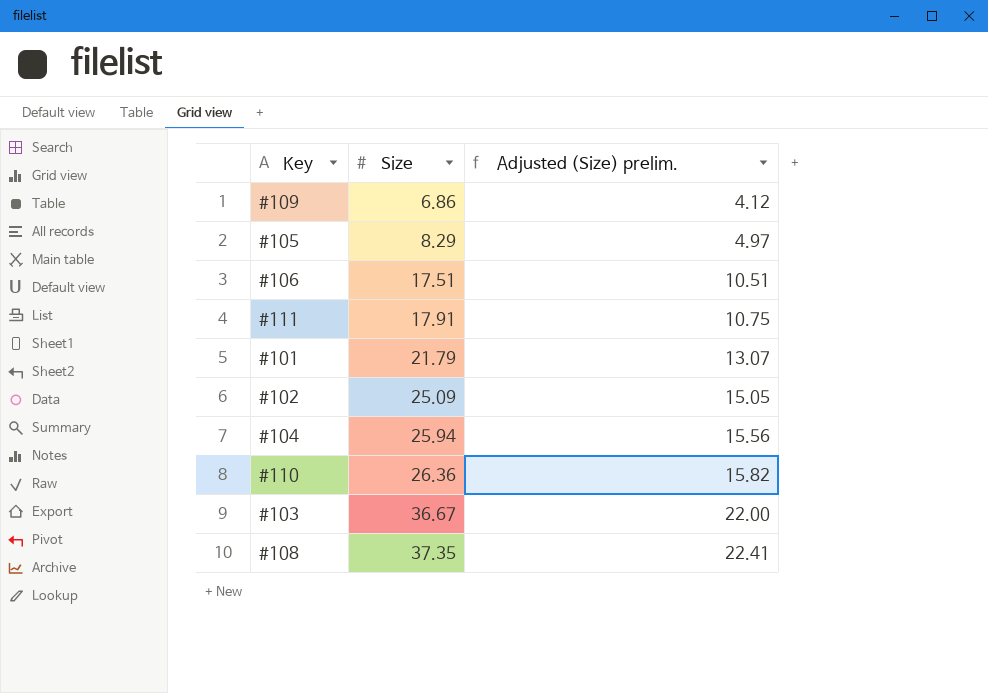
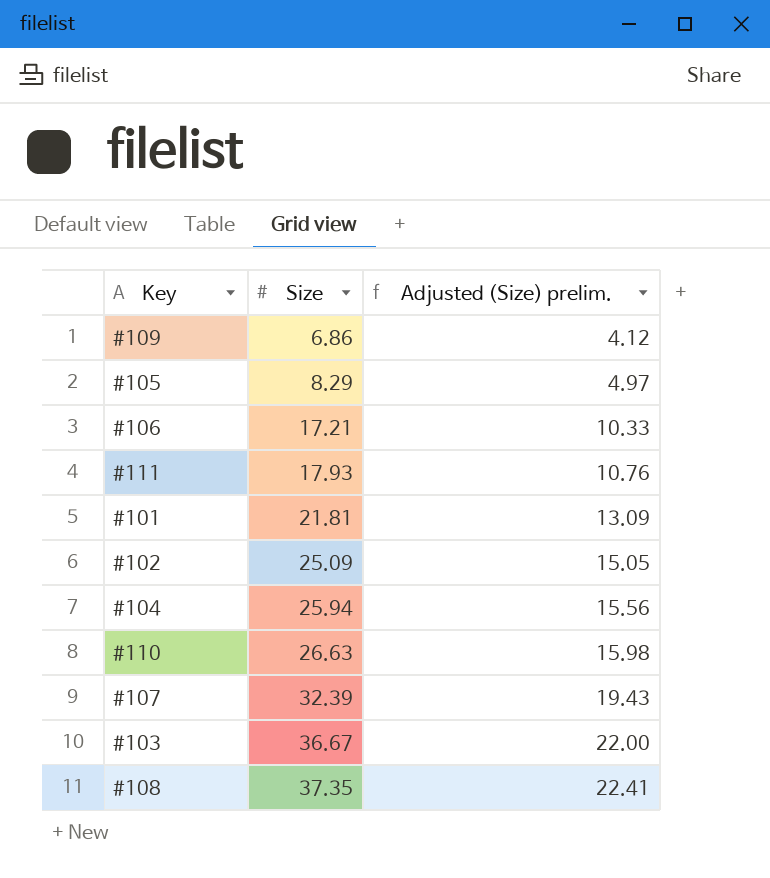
#106 | Size: 17.51 -> 17.21
#106 | Adjusted (Size) prelim.: 10.51 -> 10.33
#111 | Size: 17.91 -> 17.93
#111 | Adjusted (Size) prelim.: 10.75 -> 10.76
#101 | Size: 21.79 -> 21.81
#101 | Adjusted (Size) prelim.: 13.07 -> 13.09
#110 | Size: 26.36 -> 26.63
#110 | Adjusted (Size) prelim.: 15.82 -> 15.98
row #107: none -> 32.39 | 19.43

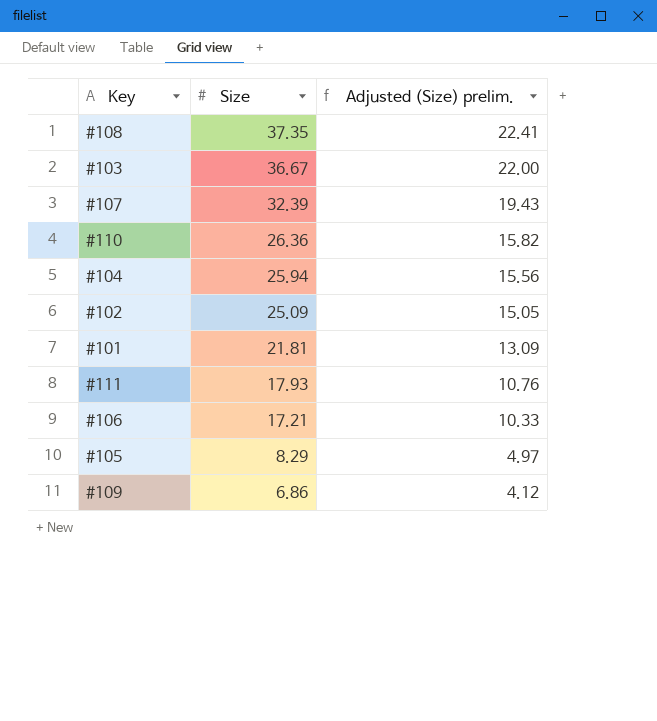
row order: Size ascending -> Size descending
#110 | Size: 26.63 -> 26.36
#110 | Adjusted (Size) prelim.: 15.98 -> 15.82

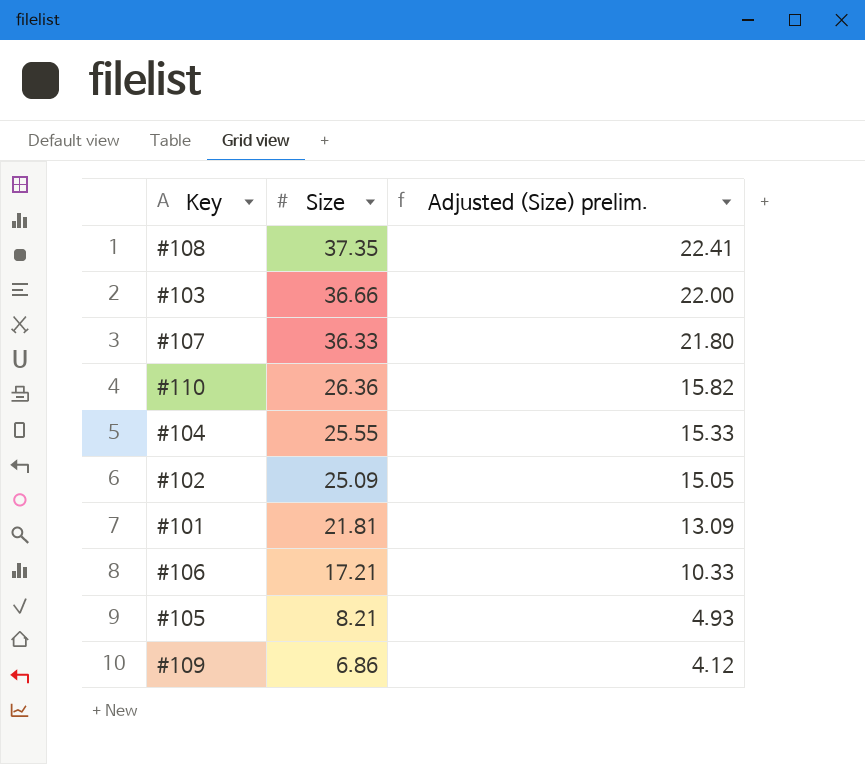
row #111: 17.93 | 10.76 -> none
#103 | Size: 36.67 -> 36.66
#107 | Size: 32.39 -> 36.33
#107 | Adjusted (Size) prelim.: 19.43 -> 21.80
#104 | Size: 25.94 -> 25.55
#104 | Adjusted (Size) prelim.: 15.56 -> 15.33
#105 | Size: 8.29 -> 8.21
#105 | Adjusted (Size) prelim.: 4.97 -> 4.93

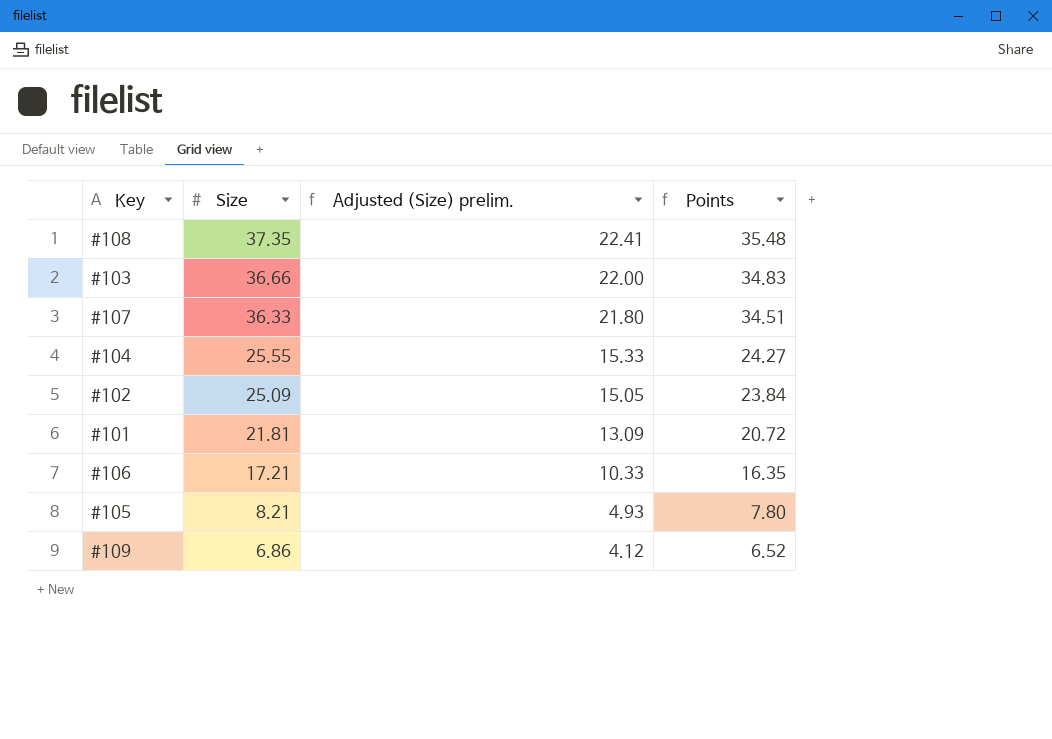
column Points | formula: none -> [Size] * 0.95
row #110: 26.36 | 15.82 -> none

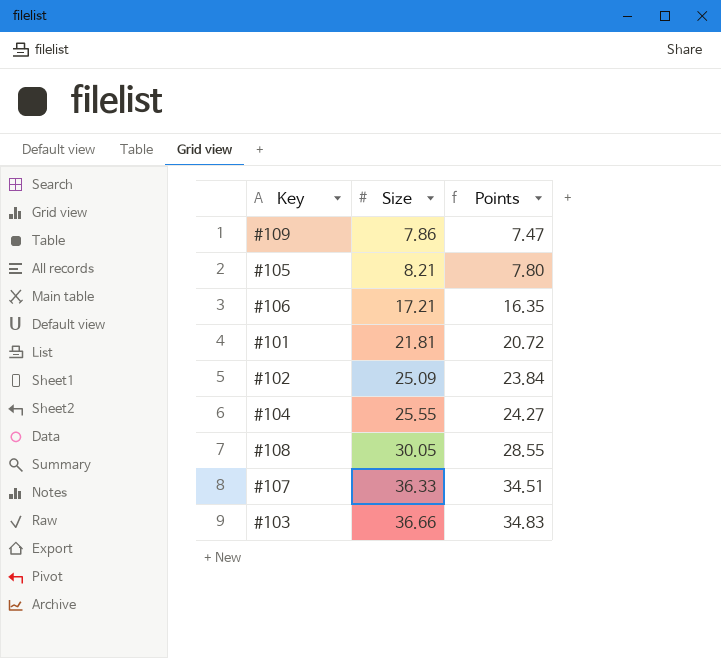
row order: Size descending -> Size ascending
column Adjusted (Size) prelim. | formula: [Size] * 0.6 -> none
#109 | Size: 6.86 -> 7.86
#109 | Points: 6.52 -> 7.47
#108 | Size: 37.35 -> 30.05
#108 | Points: 35.48 -> 28.55

